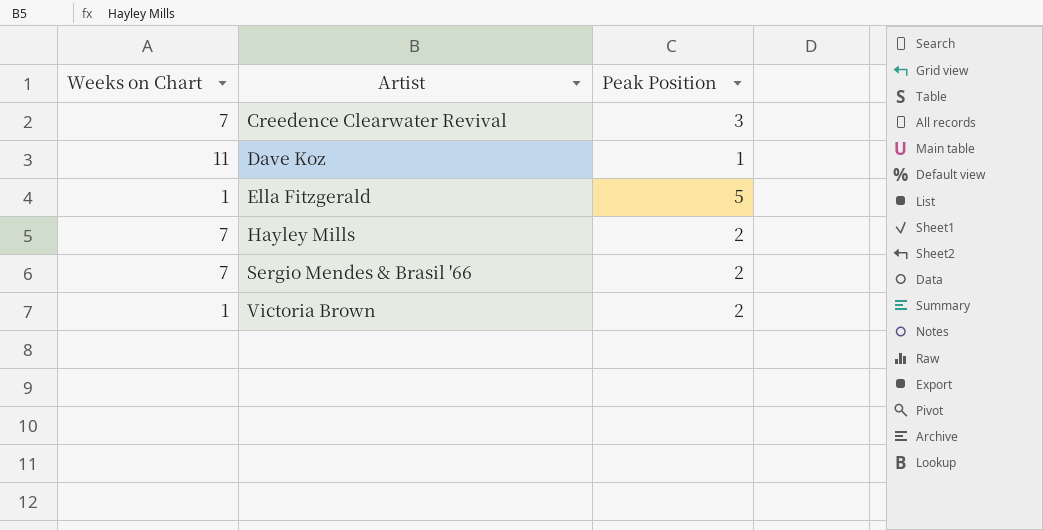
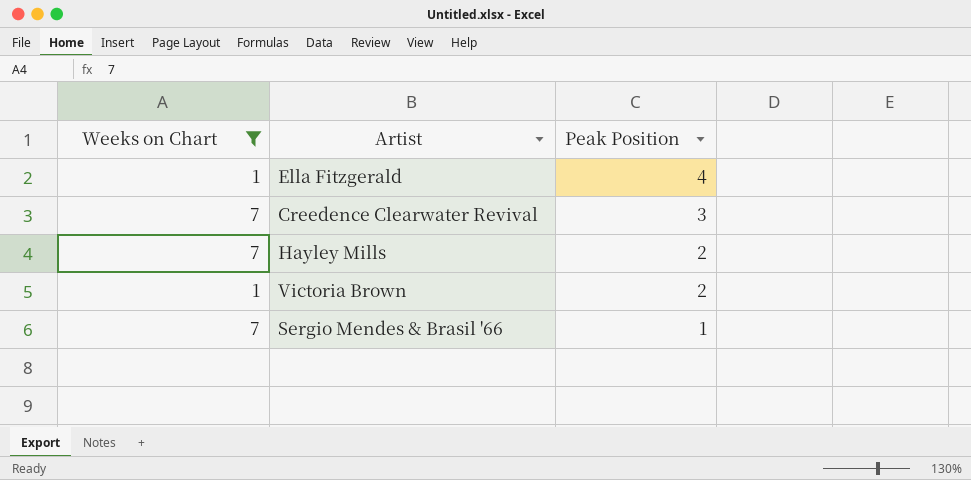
filter: none -> Weeks on Chart != 11
row order: Artist ascending -> Peak Position descending
Ella Fitzgerald | Peak Position: 5 -> 4
Sergio Mendes & Brasil '66 | Peak Position: 2 -> 1

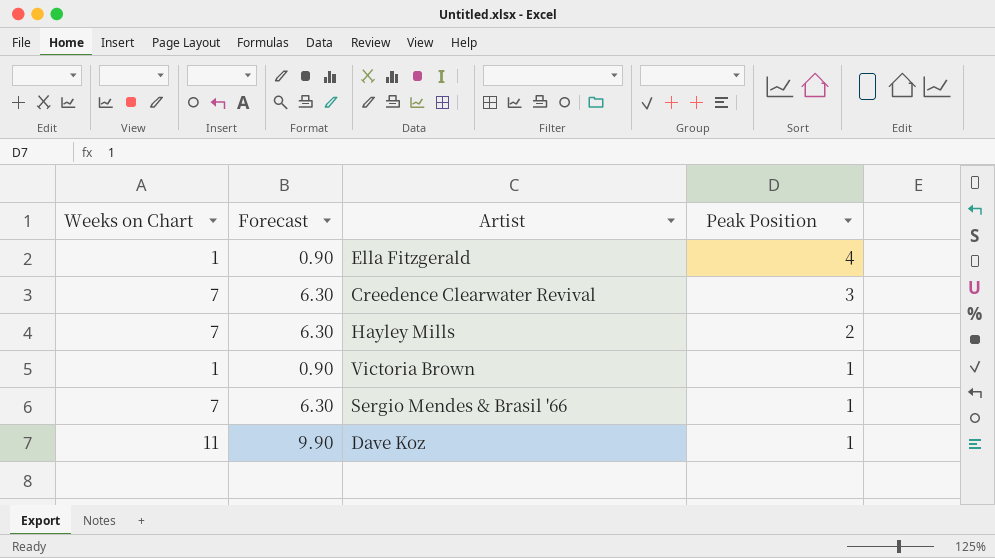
filter: Weeks on Chart != 11 -> none
column Forecast | formula: none -> [Weeks on Chart] * 0.9
Victoria Brown | Peak Position: 2 -> 1

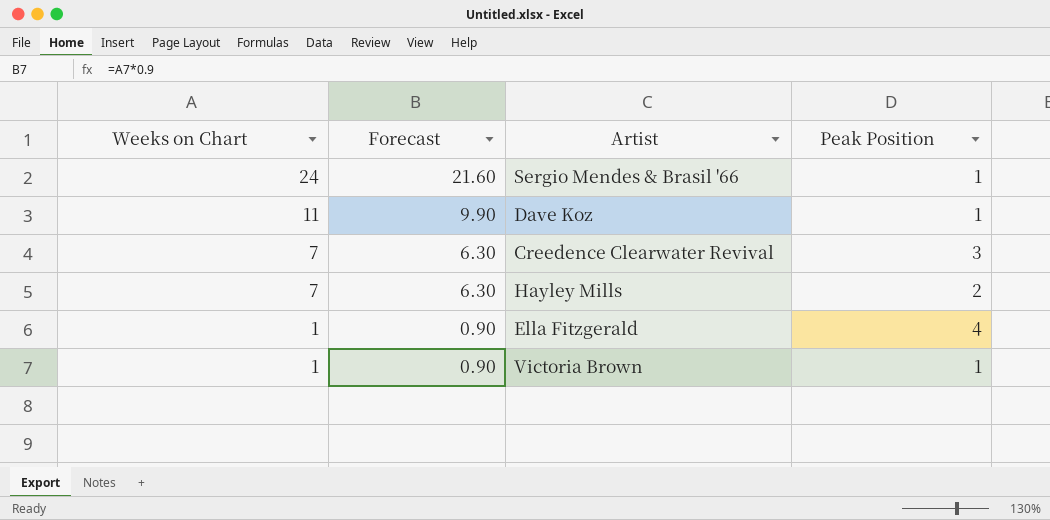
row order: Peak Position descending -> Weeks on Chart descending
Sergio Mendes & Brasil '66 | Weeks on Chart: 7 -> 24
Sergio Mendes & Brasil '66 | Forecast: 6.30 -> 21.60

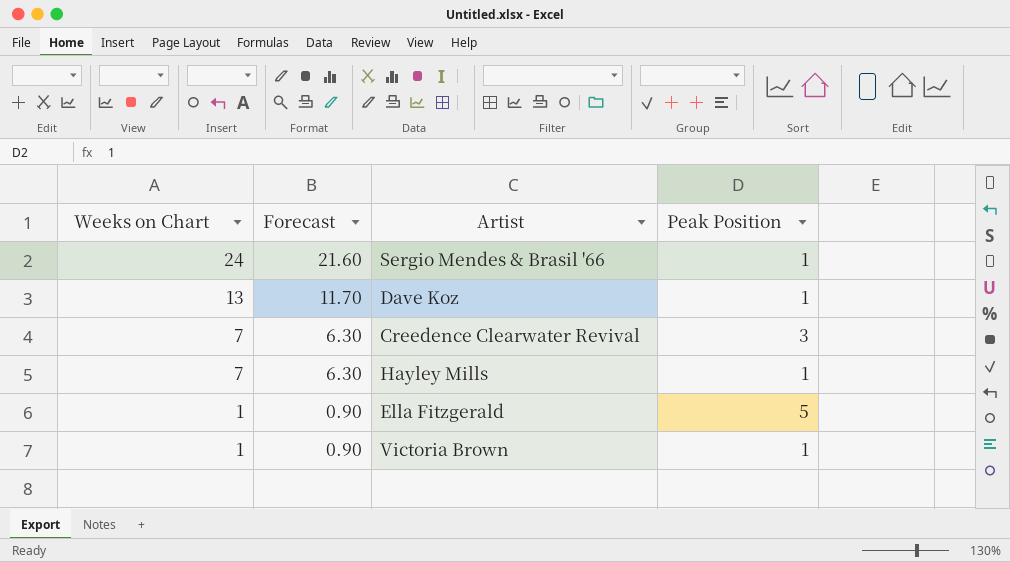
Dave Koz | Weeks on Chart: 11 -> 13
Dave Koz | Forecast: 9.90 -> 11.70
Hayley Mills | Peak Position: 2 -> 1
Ella Fitzgerald | Peak Position: 4 -> 5

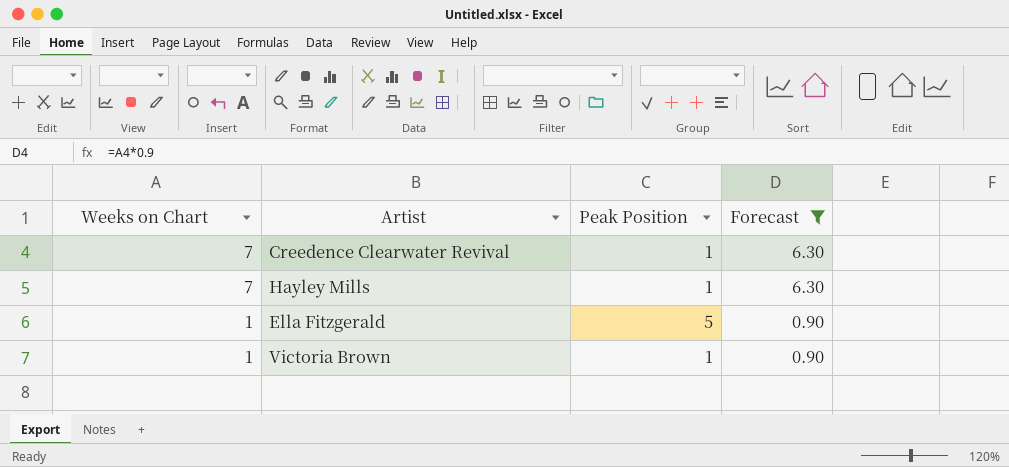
filter: none -> Forecast <= 6.30
column Forecast | position: 2 -> 4
Creedence Clearwater Revival | Peak Position: 3 -> 1

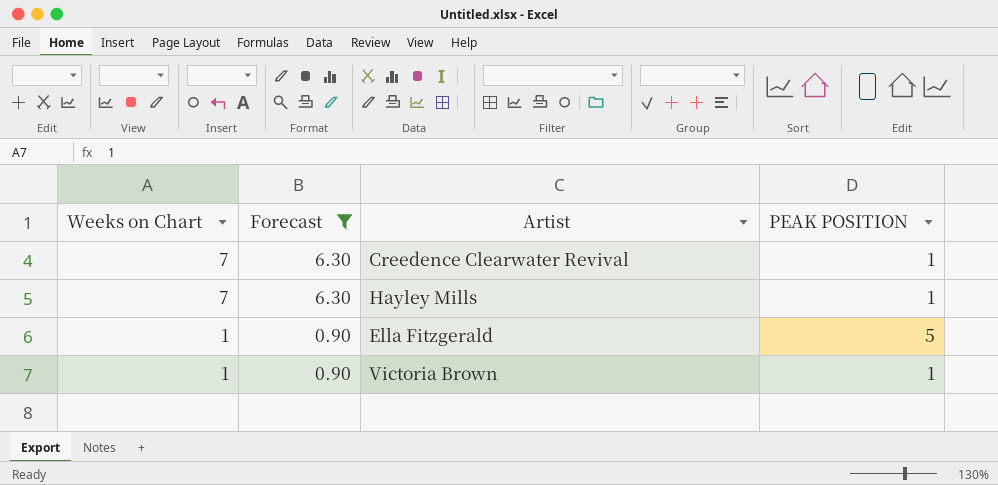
column Forecast | position: 4 -> 2
column name: Peak Position -> PEAK POSITION

